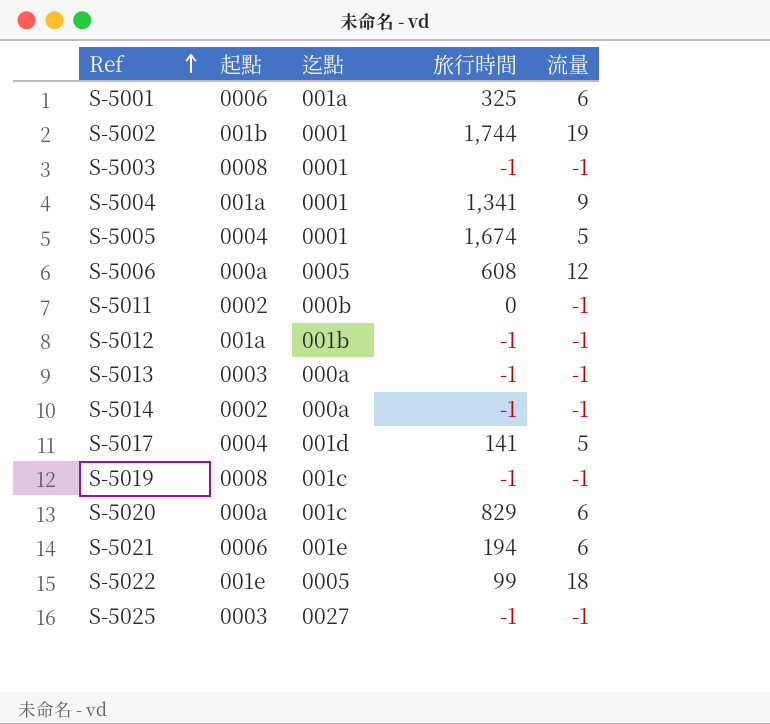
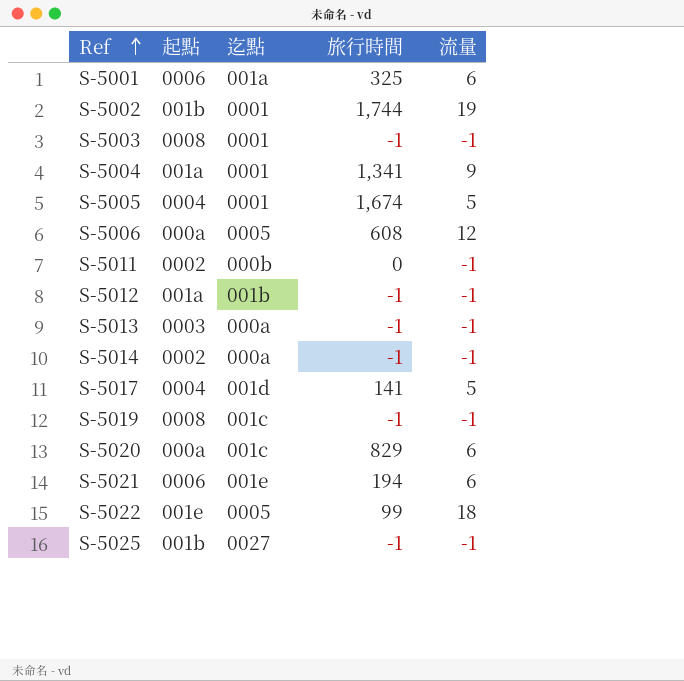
S-5025 | 起點: 0003 -> 001b

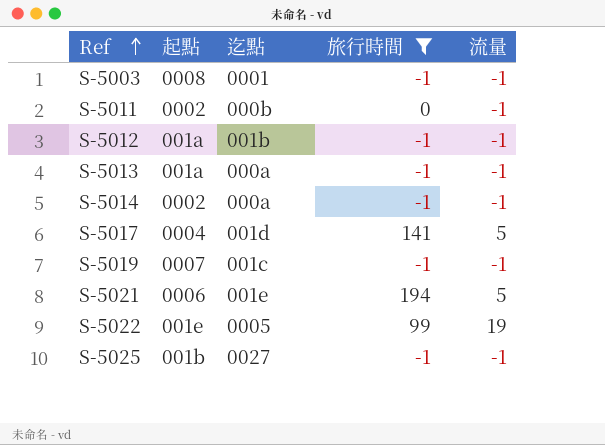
filter: none -> 旅行時間 <= 194
S-5013 | 起點: 0003 -> 001a
S-5019 | 起點: 0008 -> 0007
S-5021 | 流量: 6 -> 5
S-5022 | 流量: 18 -> 19

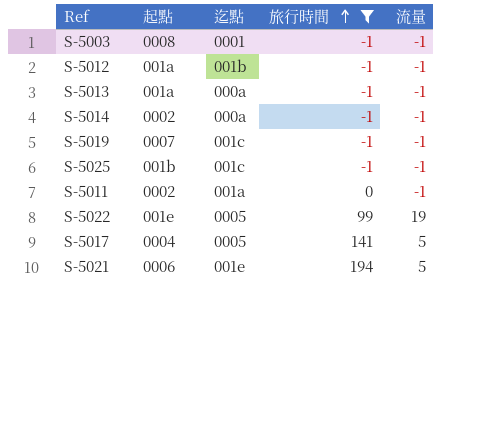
row order: Ref ascending -> 旅行時間 ascending
S-5025 | 迄點: 0027 -> 001c
S-5011 | 迄點: 000b -> 001a
S-5017 | 迄點: 001d -> 0005

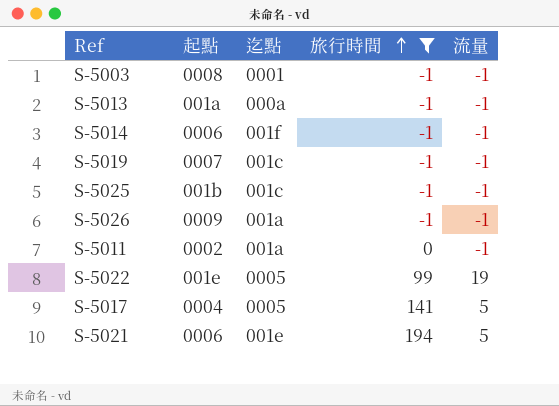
row S-5012: 001a | 001b | -1 | -1 -> none
S-5014 | 起點: 0002 -> 0006
S-5014 | 迄點: 000a -> 001f
row S-5026: none -> 0009 | 001a | -1 | -1

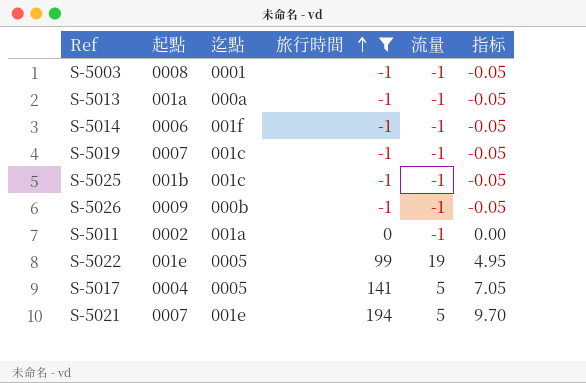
column 指标 | formula: none -> [旅行時間] * 0.05
S-5026 | 迄點: 001a -> 000b
S-5021 | 起點: 0006 -> 0007

